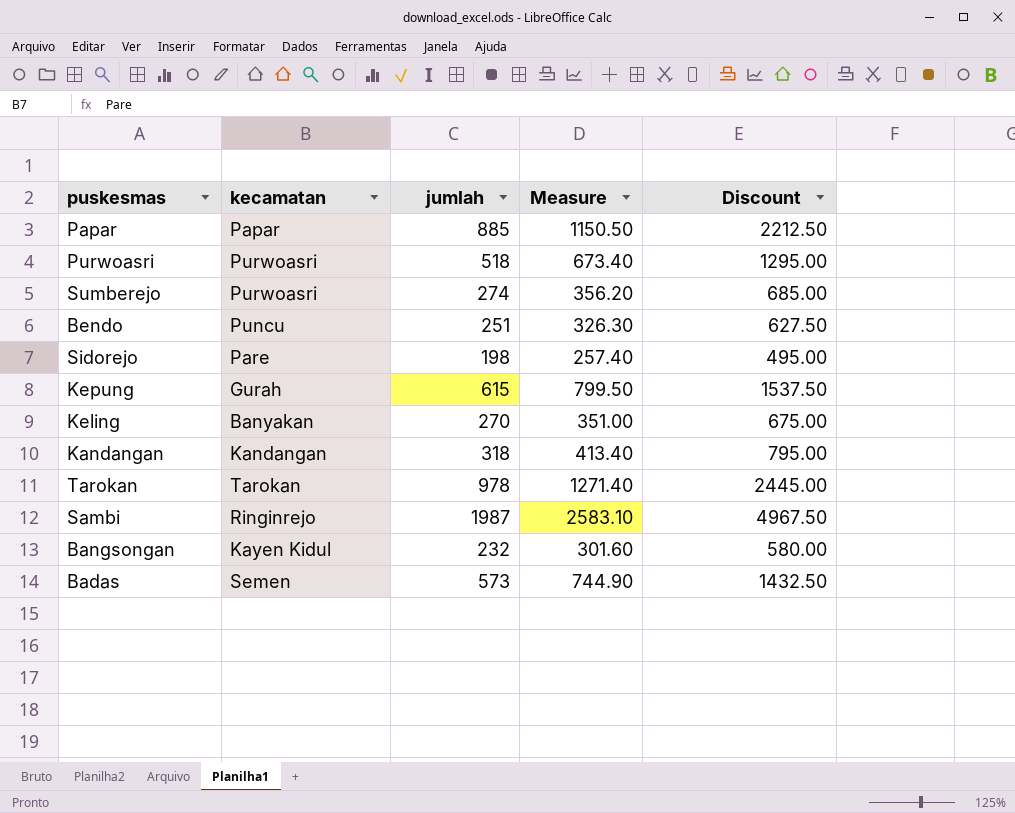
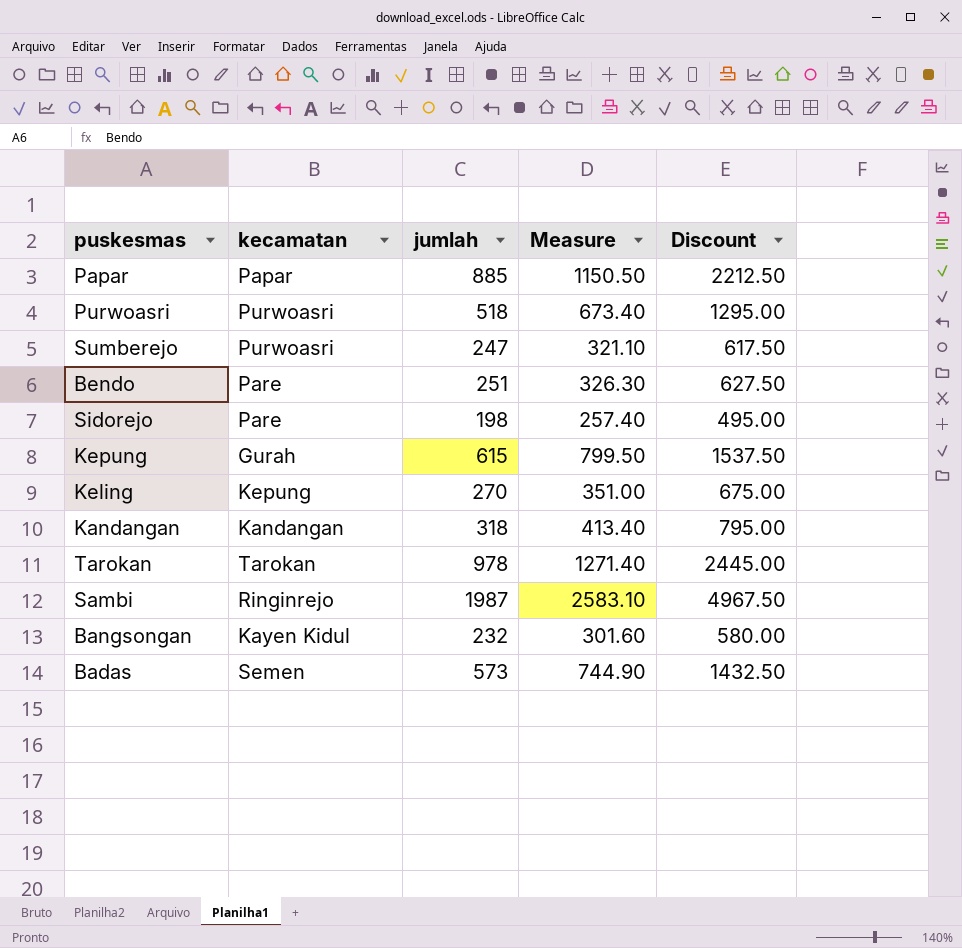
Sumberejo | jumlah: 274 -> 247
Sumberejo | Measure: 356.20 -> 321.10
Sumberejo | Discount: 685.00 -> 617.50
Bendo | kecamatan: Puncu -> Pare
Keling | kecamatan: Banyakan -> Kepung

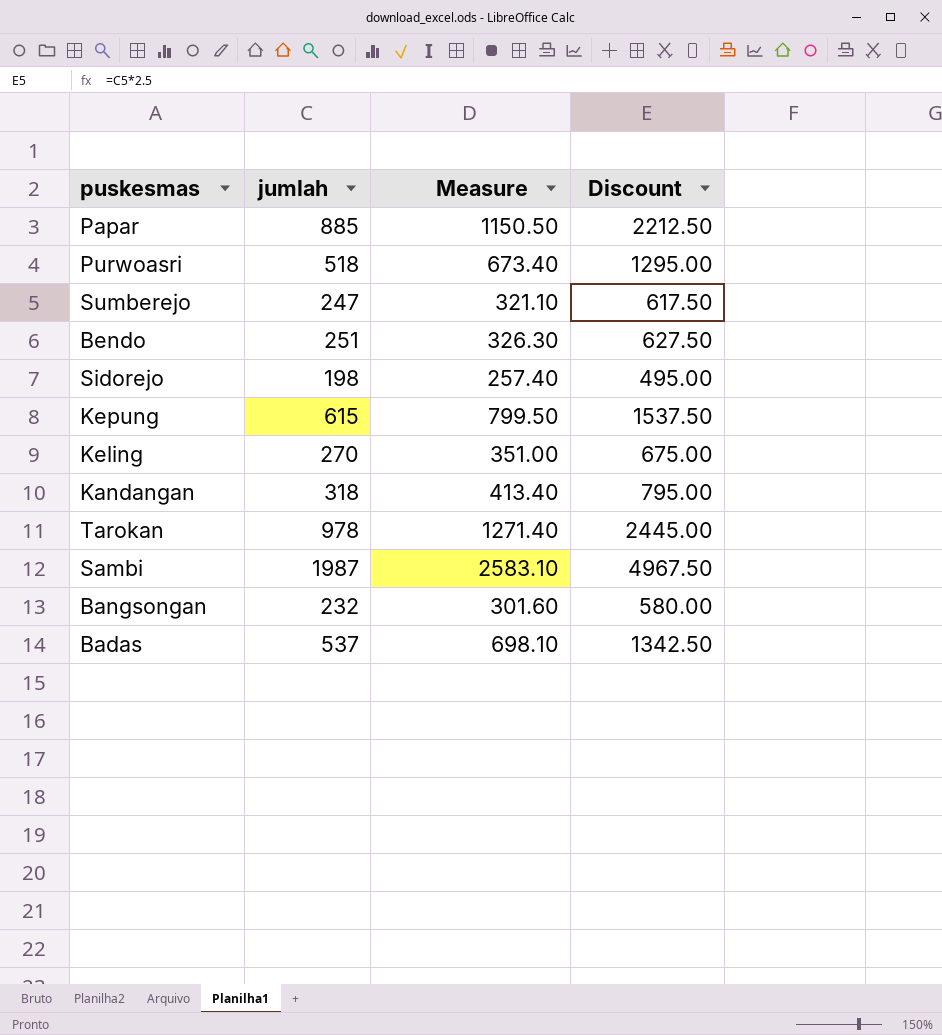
column kecamatan | position: 2 -> none
Badas | jumlah: 573 -> 537
Badas | Measure: 744.90 -> 698.10
Badas | Discount: 1432.50 -> 1342.50

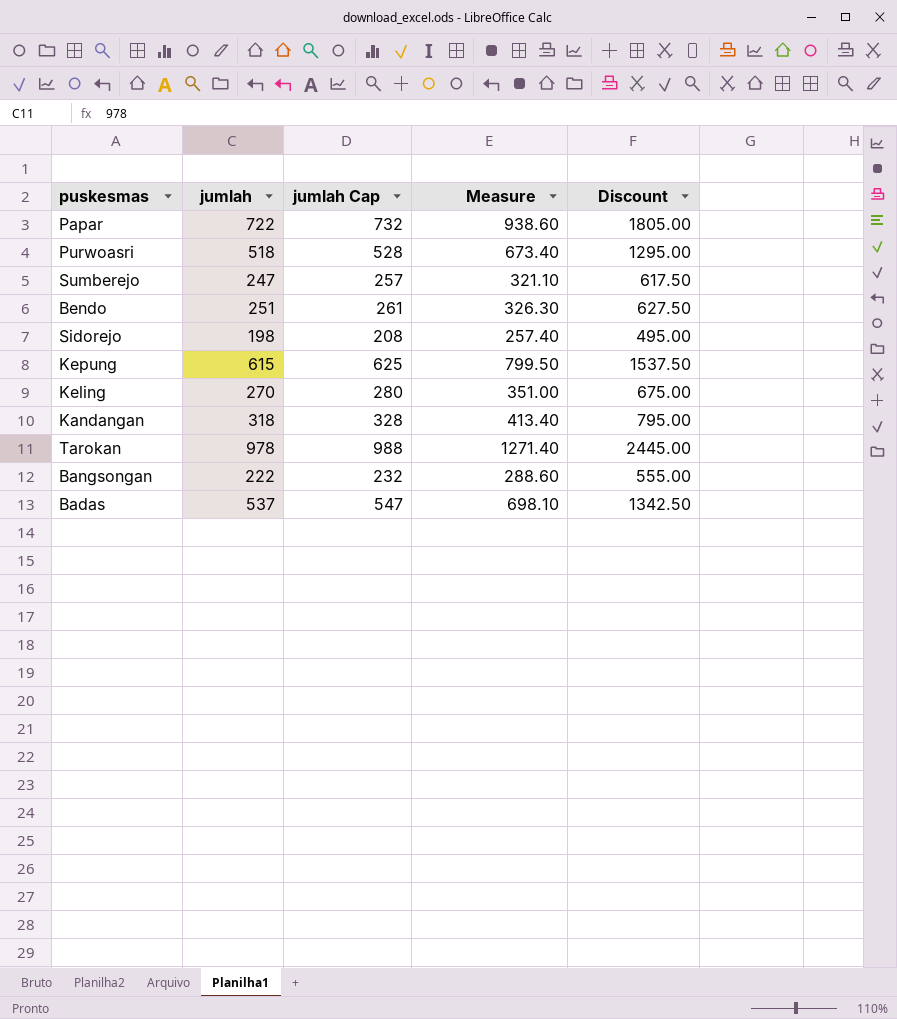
column jumlah Cap | formula: none -> [jumlah] + 10
row Sambi: 1987 | 2583.10 | 4967.50 -> none
Papar | jumlah: 885 -> 722
Papar | Measure: 1150.50 -> 938.60
Papar | Discount: 2212.50 -> 1805.00
Bangsongan | jumlah: 232 -> 222
Bangsongan | Measure: 301.60 -> 288.60
Bangsongan | Discount: 580.00 -> 555.00

